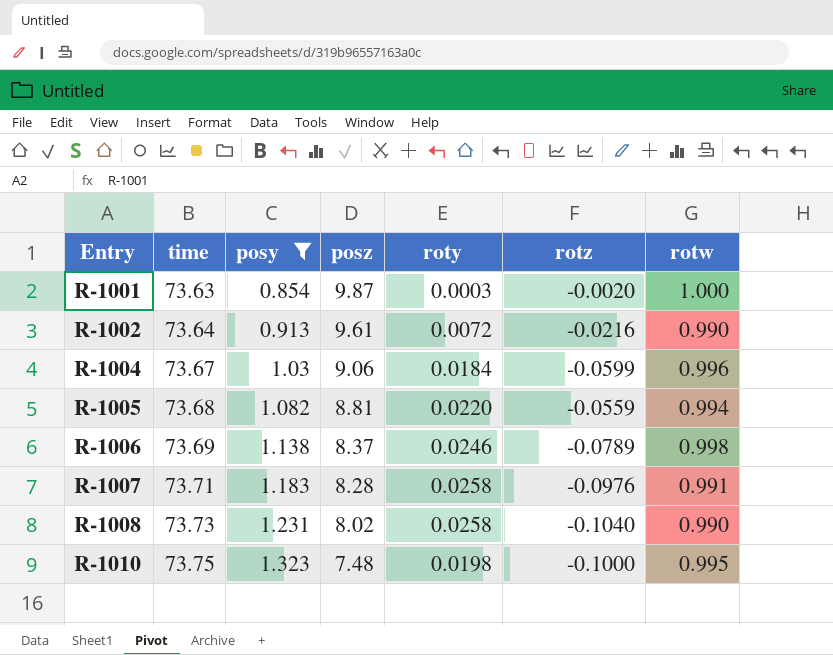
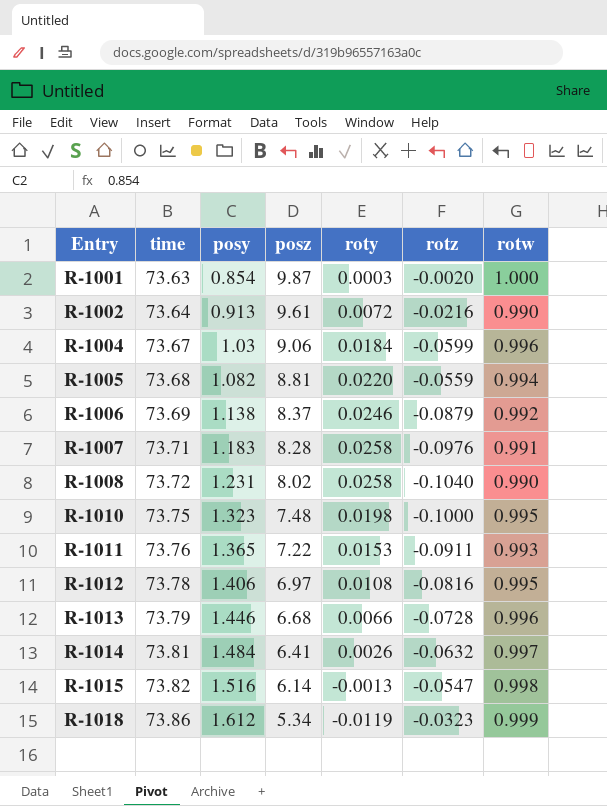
filter: posy <= 1.323 -> none
R-1006 | rotz: -0.0789 -> -0.0879
R-1006 | rotw: 0.998 -> 0.992
R-1008 | time: 73.73 -> 73.72

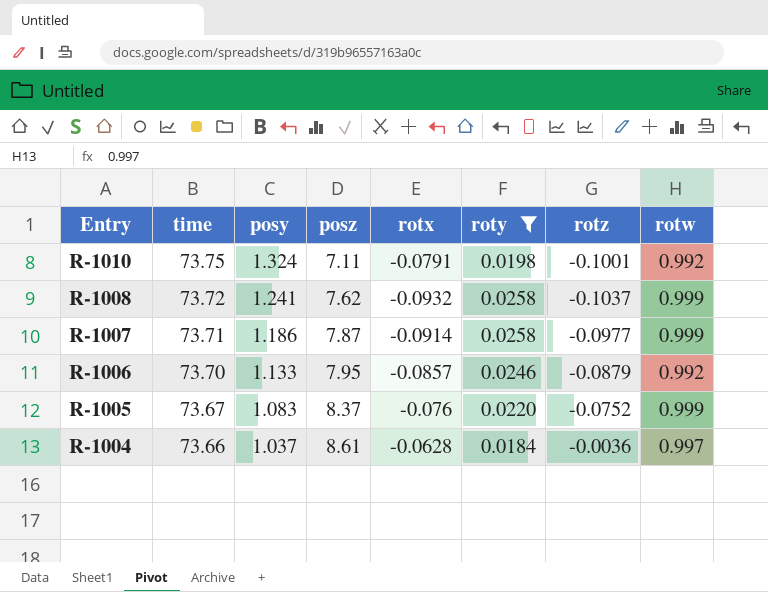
filter: none -> roty >= 0.0184
row order: Entry ascending -> Entry descending
column rotx | position: none -> 5
R-1010 | posy: 1.323 -> 1.324
R-1010 | posz: 7.48 -> 7.11
R-1010 | rotz: -0.1000 -> -0.1001
R-1010 | rotw: 0.995 -> 0.992
R-1008 | posy: 1.231 -> 1.241
R-1008 | posz: 8.02 -> 7.62
R-1008 | rotz: -0.1040 -> -0.1037
R-1008 | rotw: 0.990 -> 0.999
R-1007 | posy: 1.183 -> 1.186
R-1007 | posz: 8.28 -> 7.87
R-1007 | rotz: -0.0976 -> -0.0977
R-1007 | rotw: 0.991 -> 0.999
R-1006 | time: 73.69 -> 73.70
R-1006 | posy: 1.138 -> 1.133
R-1006 | posz: 8.37 -> 7.95
R-1005 | time: 73.68 -> 73.67
R-1005 | posy: 1.082 -> 1.083
R-1005 | posz: 8.81 -> 8.37
R-1005 | rotz: -0.0559 -> -0.0752
R-1005 | rotw: 0.994 -> 0.999
R-1004 | time: 73.67 -> 73.66
R-1004 | posy: 1.03 -> 1.037
R-1004 | posz: 9.06 -> 8.61
R-1004 | rotz: -0.0599 -> -0.0036
R-1004 | rotw: 0.996 -> 0.997

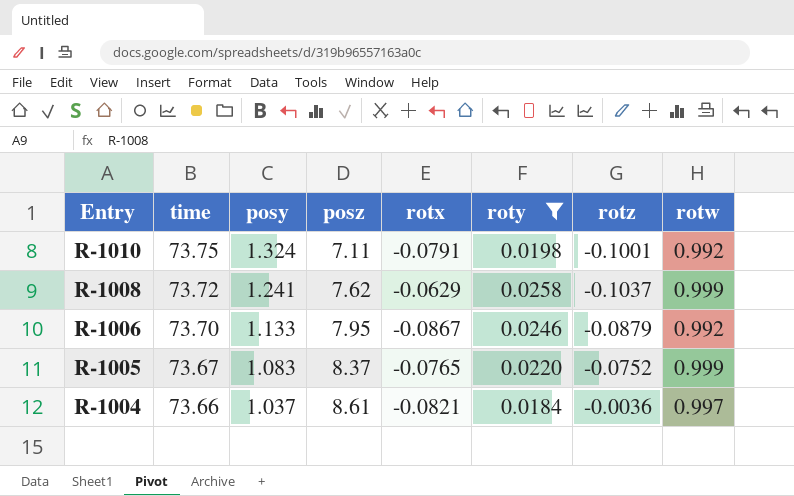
row R-1007: 73.71 | 1.186 | 7.87 | -0.0914 | 0.0258 | -0.0977 | 0.999 -> none
R-1008 | rotx: -0.0932 -> -0.0629
R-1006 | rotx: -0.0857 -> -0.0867
R-1005 | rotx: -0.076 -> -0.0765
R-1004 | rotx: -0.0628 -> -0.0821

